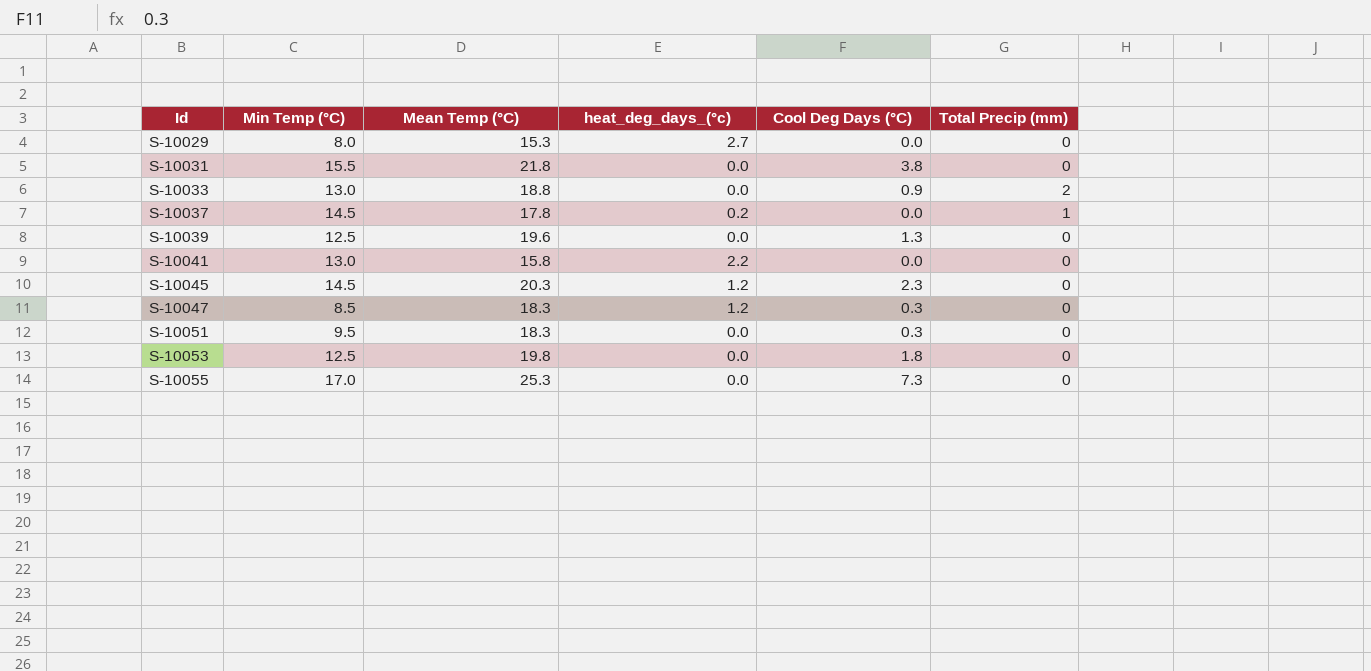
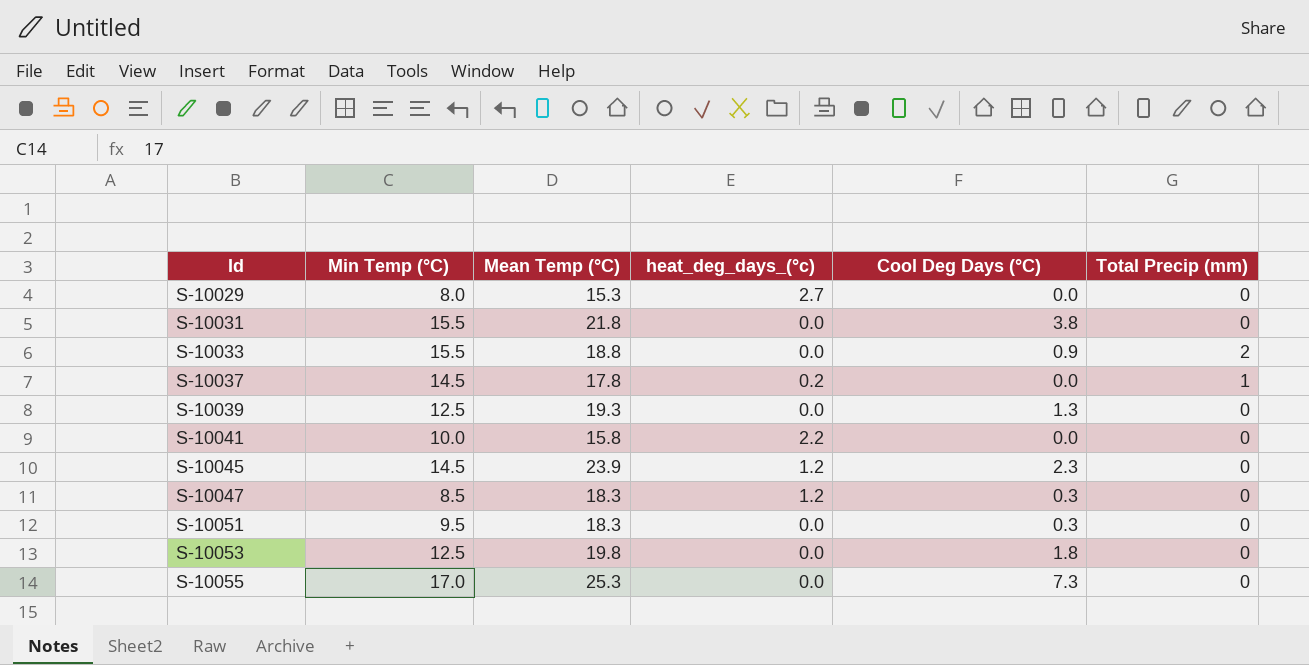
S-10033 | Min Temp (°C): 13.0 -> 15.5
S-10039 | Mean Temp (°C): 19.6 -> 19.3
S-10041 | Min Temp (°C): 13.0 -> 10.0
S-10045 | Mean Temp (°C): 20.3 -> 23.9

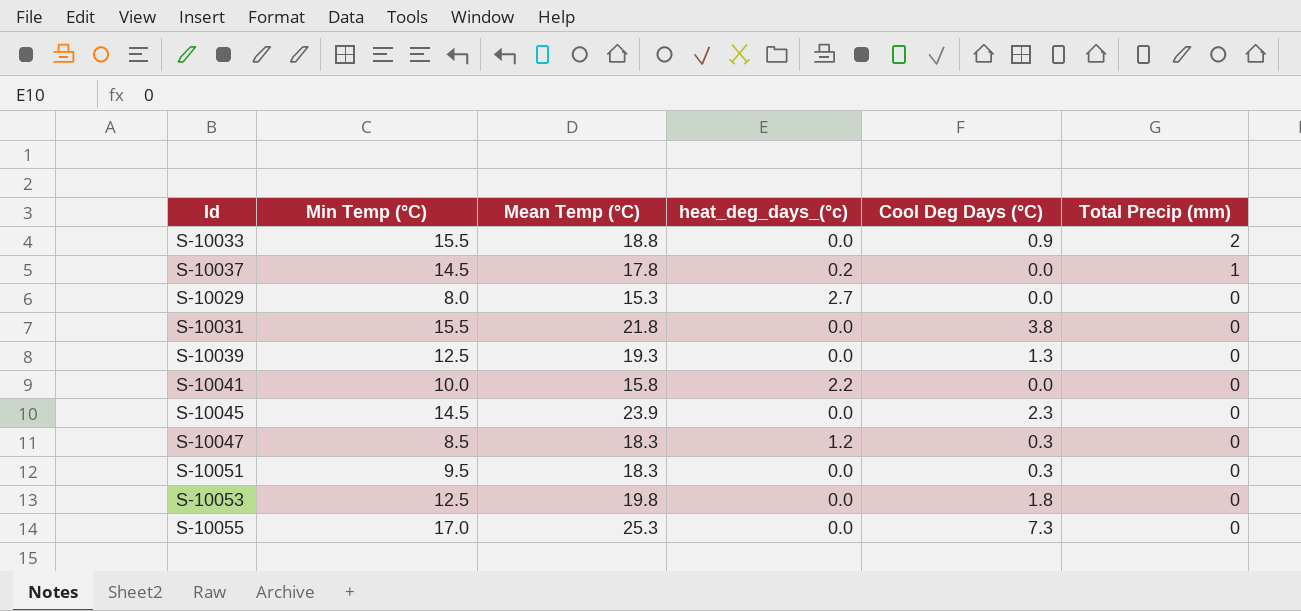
row order: Id ascending -> Total Precip (mm) descending
S-10045 | heat_deg_days_(°c): 1.2 -> 0.0

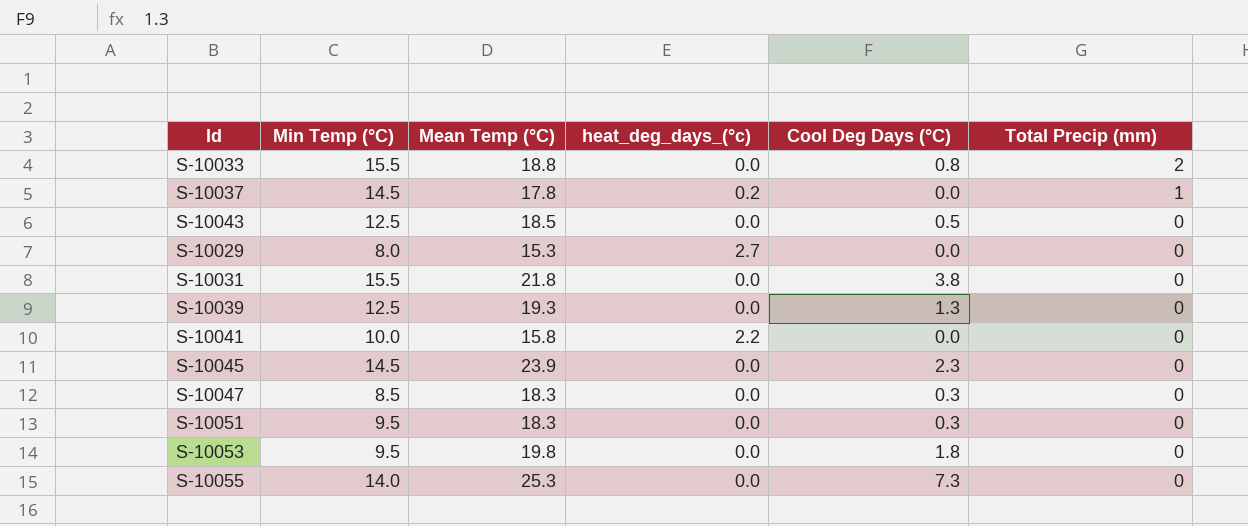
S-10033 | Cool Deg Days (°C): 0.9 -> 0.8
row S-10043: none -> 12.5 | 18.5 | 0.0 | 0.5 | 0
S-10047 | heat_deg_days_(°c): 1.2 -> 0.0
S-10053 | Min Temp (°C): 12.5 -> 9.5
S-10055 | Min Temp (°C): 17.0 -> 14.0

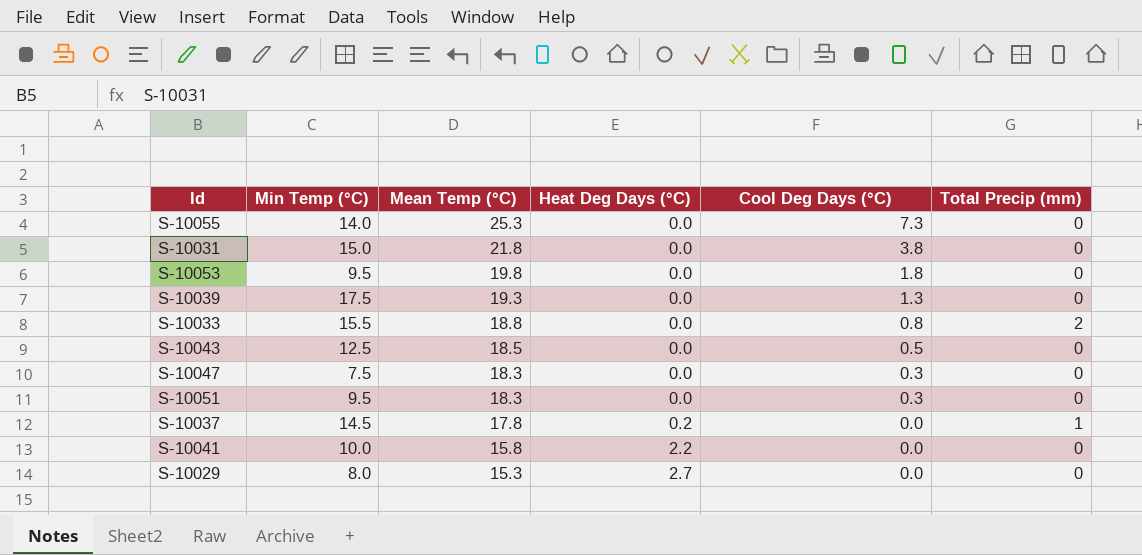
row order: Total Precip (mm) descending -> Mean Temp (°C) descending
column name: heat_deg_days_(°c) -> Heat Deg Days (°C)
row S-10045: 14.5 | 23.9 | 0.0 | 2.3 | 0 -> none
S-10031 | Min Temp (°C): 15.5 -> 15.0
S-10039 | Min Temp (°C): 12.5 -> 17.5
S-10047 | Min Temp (°C): 8.5 -> 7.5

